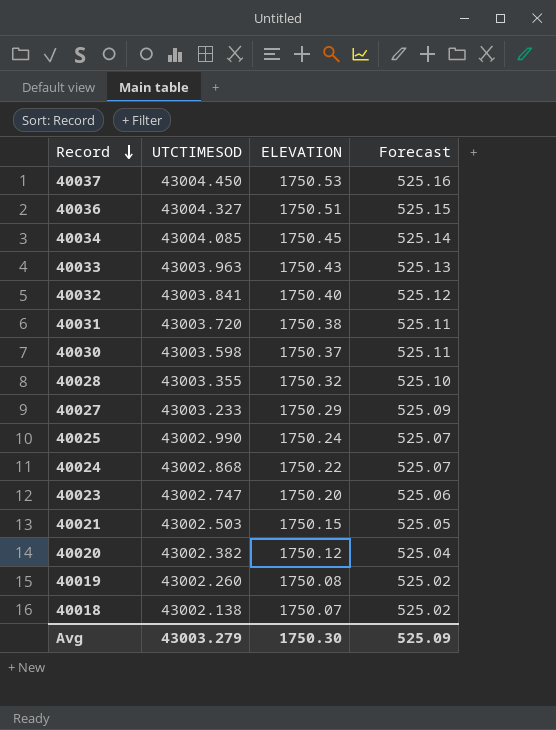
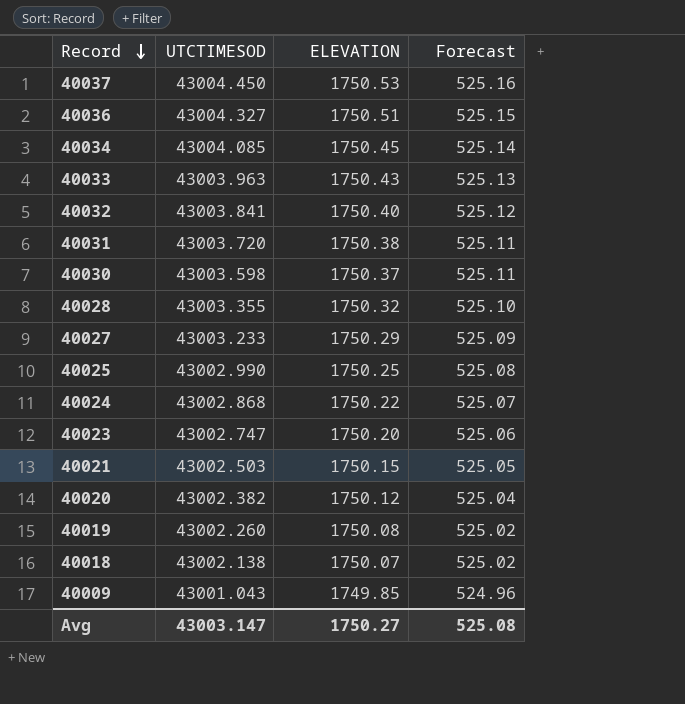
40025 | ELEVATION: 1750.24 -> 1750.25
40025 | Forecast: 525.07 -> 525.08
row 40009: none -> 43001.043 | 1749.85 | 524.96
Avg | UTCTIMESOD: 43003.279 -> 43003.147
Avg | ELEVATION: 1750.30 -> 1750.27
Avg | Forecast: 525.09 -> 525.08

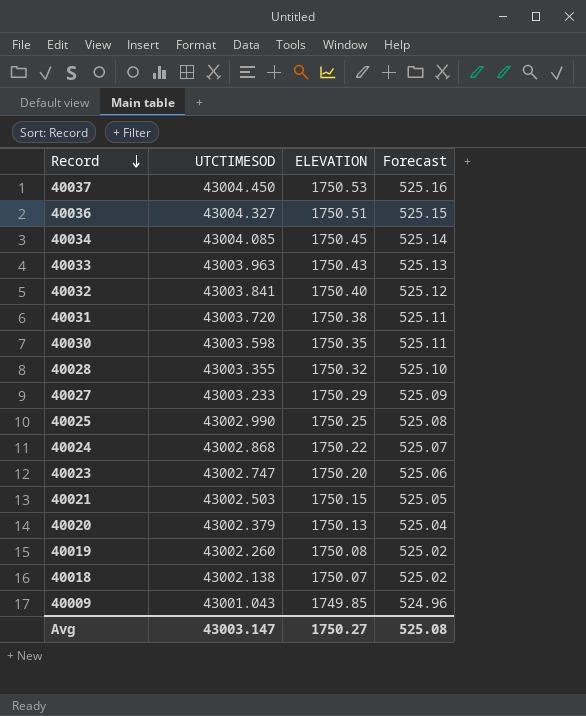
40030 | ELEVATION: 1750.37 -> 1750.35
40020 | UTCTIMESOD: 43002.382 -> 43002.379
40020 | ELEVATION: 1750.12 -> 1750.13

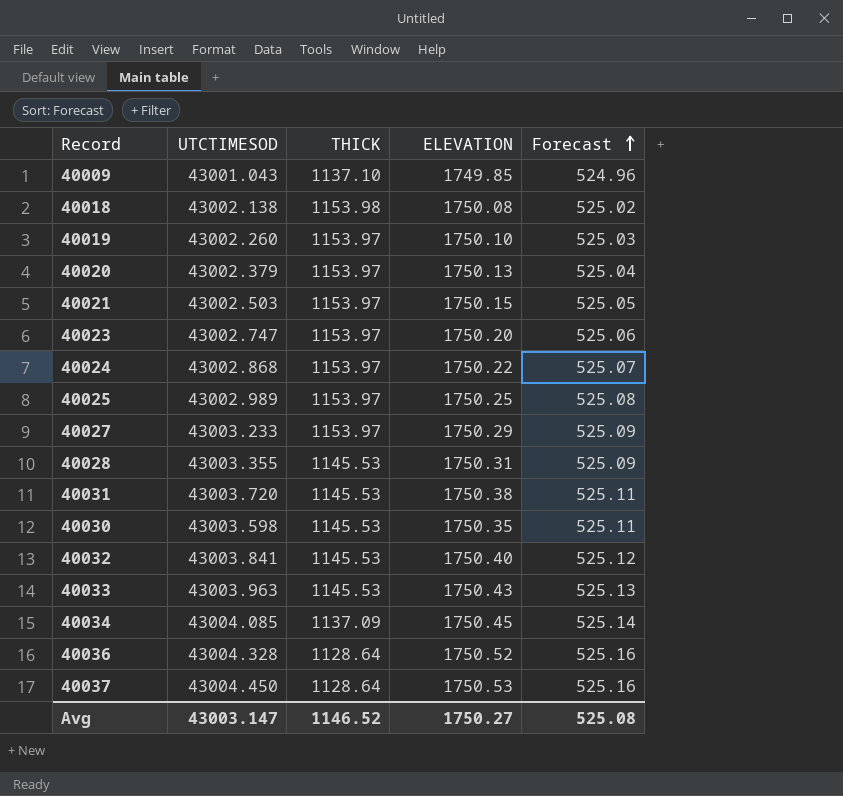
row order: Record descending -> Forecast ascending
column THICK | position: none -> 3
40018 | ELEVATION: 1750.07 -> 1750.08
40019 | ELEVATION: 1750.08 -> 1750.10
40019 | Forecast: 525.02 -> 525.03
40025 | UTCTIMESOD: 43002.990 -> 43002.989
40028 | ELEVATION: 1750.32 -> 1750.31
40028 | Forecast: 525.10 -> 525.09
40036 | UTCTIMESOD: 43004.327 -> 43004.328
40036 | ELEVATION: 1750.51 -> 1750.52
40036 | Forecast: 525.15 -> 525.16

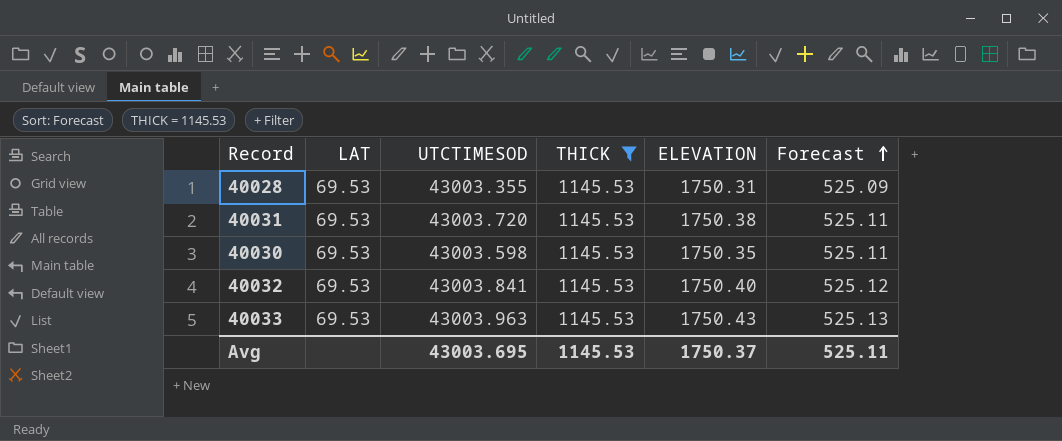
filter: none -> THICK = 1145.53
column LAT | position: none -> 2
Avg | UTCTIMESOD: 43003.147 -> 43003.695
Avg | THICK: 1146.52 -> 1145.53
Avg | ELEVATION: 1750.27 -> 1750.37
Avg | Forecast: 525.08 -> 525.11

